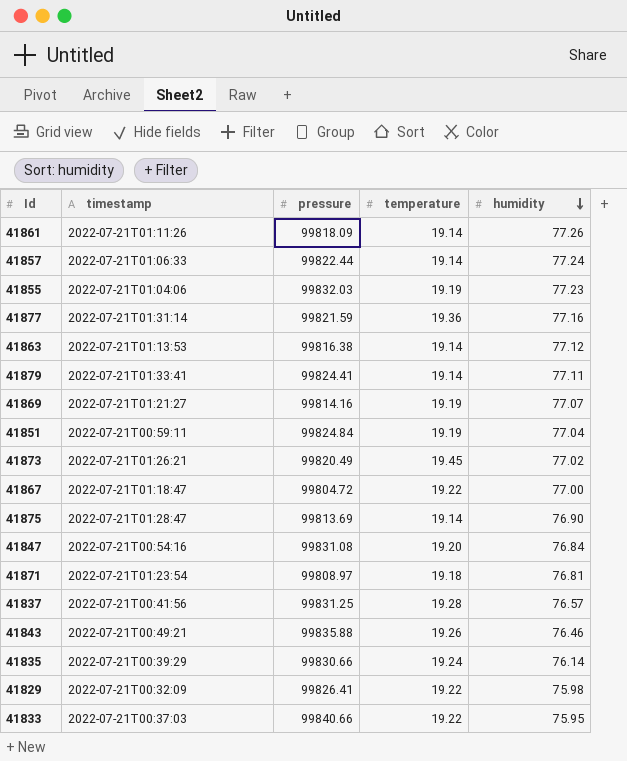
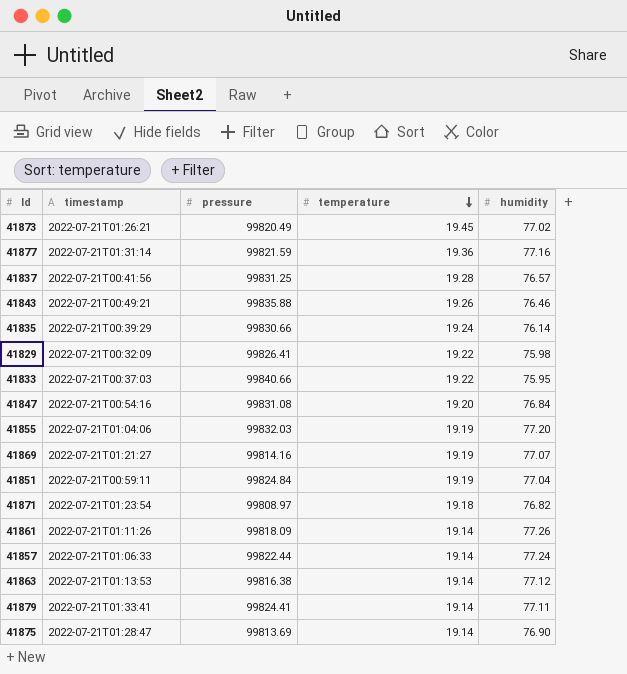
row order: humidity descending -> temperature descending
row 41867: 2022-07-21T01:18:47 | 99804.72 | 19.22 | 77.00 -> none
41855 | humidity: 77.23 -> 77.20
41871 | humidity: 76.81 -> 76.82

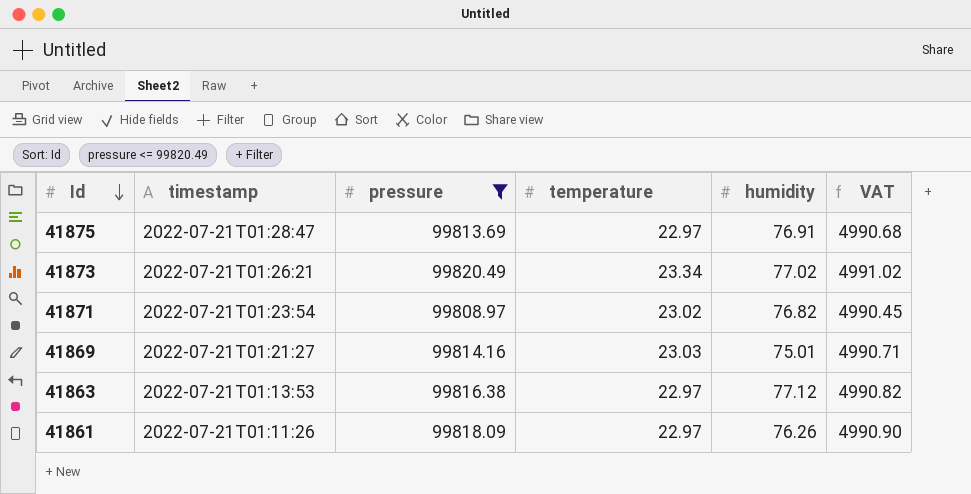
filter: none -> pressure <= 99820.49
row order: temperature descending -> Id descending
column VAT | formula: none -> [pressure] * 0.05
41875 | temperature: 19.14 -> 22.97
41875 | humidity: 76.90 -> 76.91
41873 | temperature: 19.45 -> 23.34
41871 | temperature: 19.18 -> 23.02
41869 | temperature: 19.19 -> 23.03
41869 | humidity: 77.07 -> 75.01
41863 | temperature: 19.14 -> 22.97
41861 | temperature: 19.14 -> 22.97
41861 | humidity: 77.26 -> 76.26

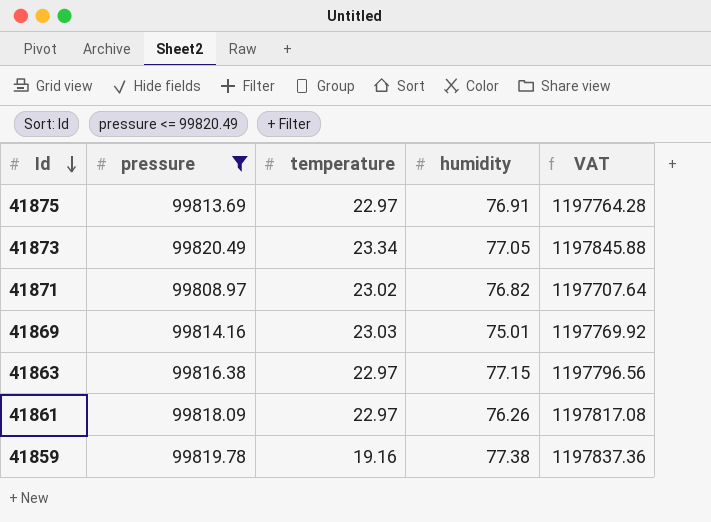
column timestamp | position: 2 -> none
column VAT | formula: [pressure] * 0.05 -> [pressure] * 12
41873 | humidity: 77.02 -> 77.05
41863 | humidity: 77.12 -> 77.15
row 41859: none -> 99819.78 | 19.16 | 77.38 | 1197837.36

